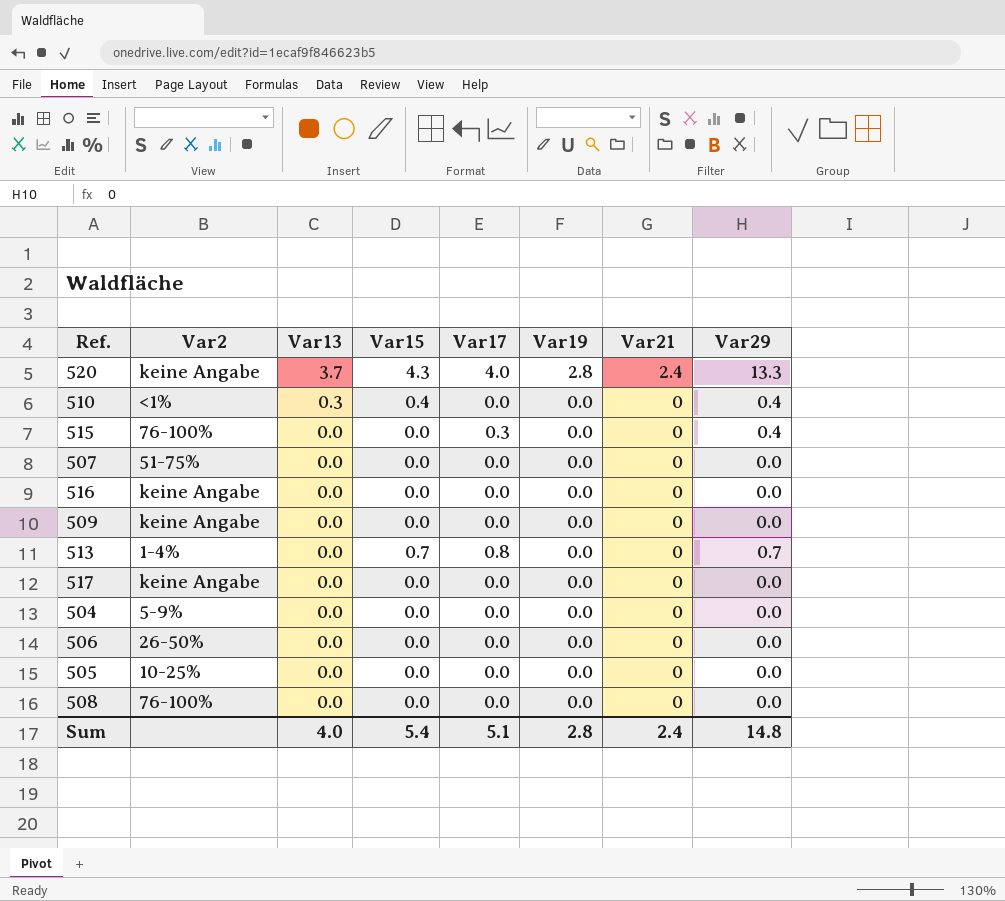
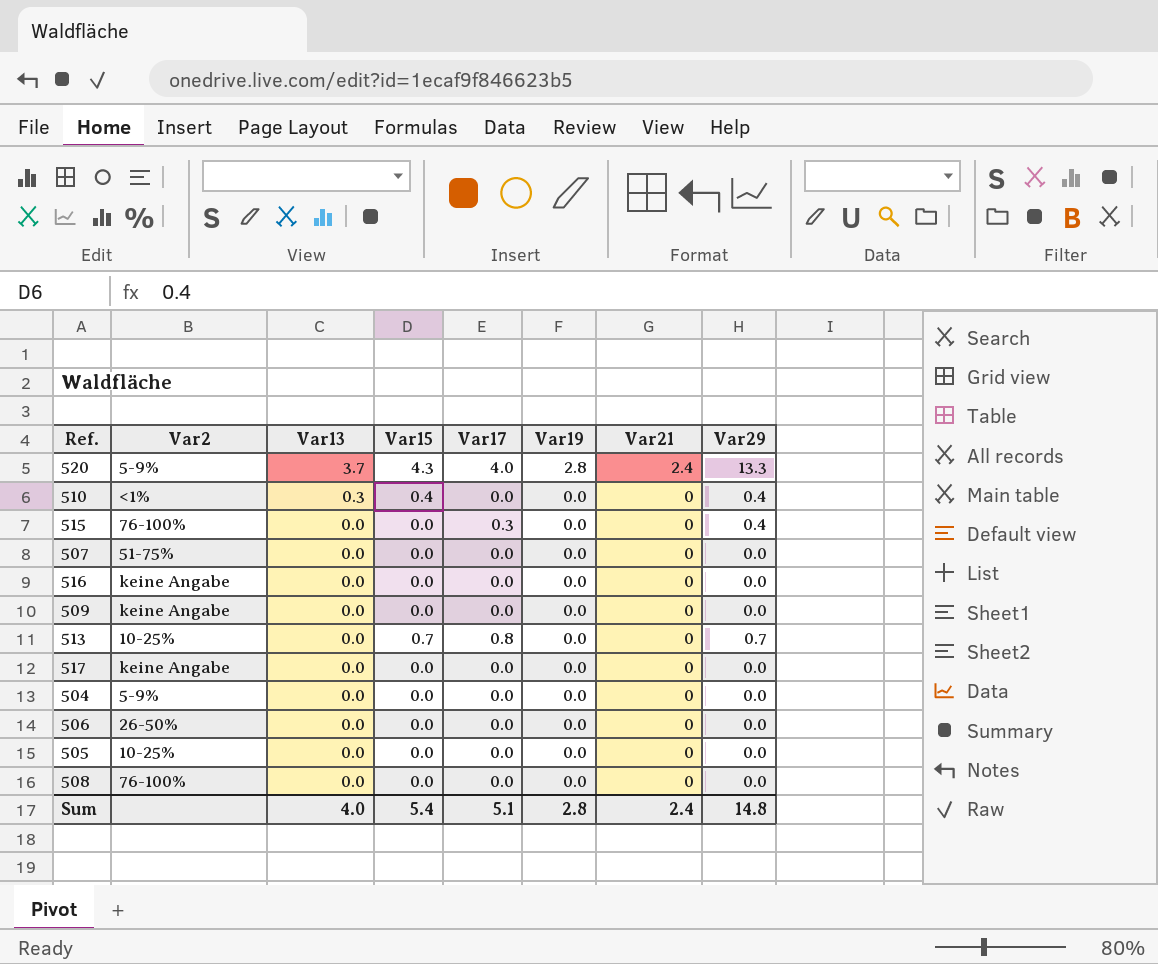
520 | Var2: keine Angabe -> 5-9%
513 | Var2: 1-4% -> 10-25%

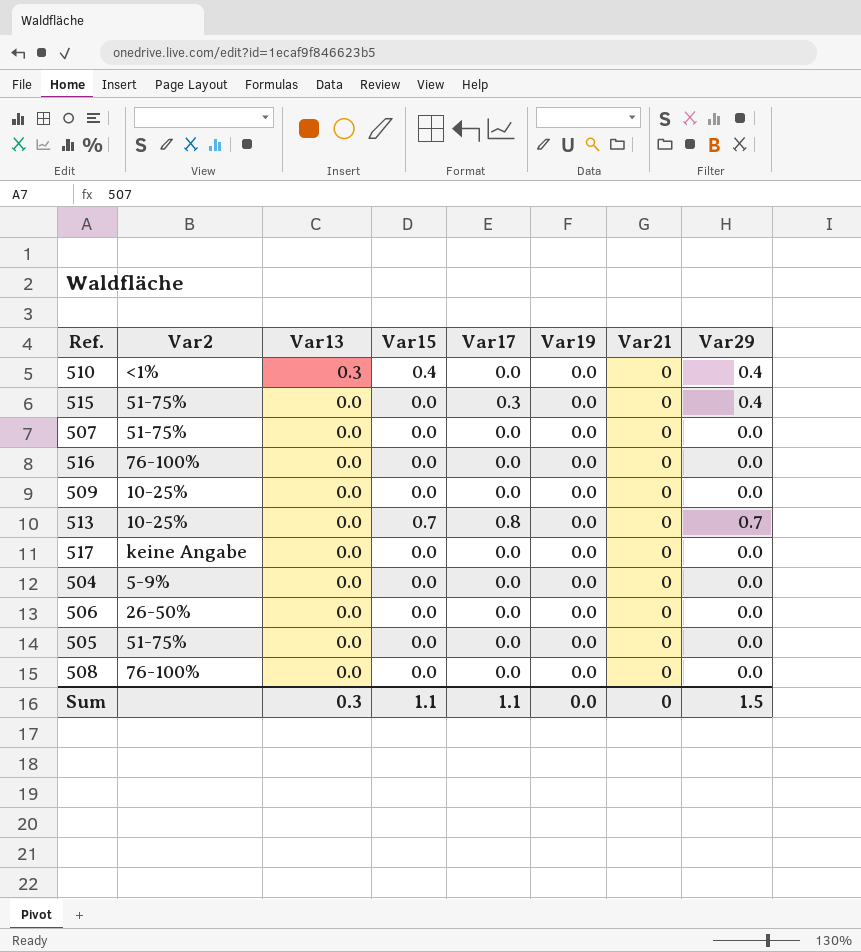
row 520: 5-9% | 3.7 | 4.3 | 4.0 | 2.8 | 2.4 | 13.3 -> none
515 | Var2: 76-100% -> 51-75%
516 | Var2: keine Angabe -> 76-100%
509 | Var2: keine Angabe -> 10-25%
505 | Var2: 10-25% -> 51-75%
Sum | Var13: 4.0 -> 0.3
Sum | Var15: 5.4 -> 1.1
Sum | Var17: 5.1 -> 1.1
Sum | Var19: 2.8 -> 0.0
Sum | Var21: 2.4 -> 0
Sum | Var29: 14.8 -> 1.5

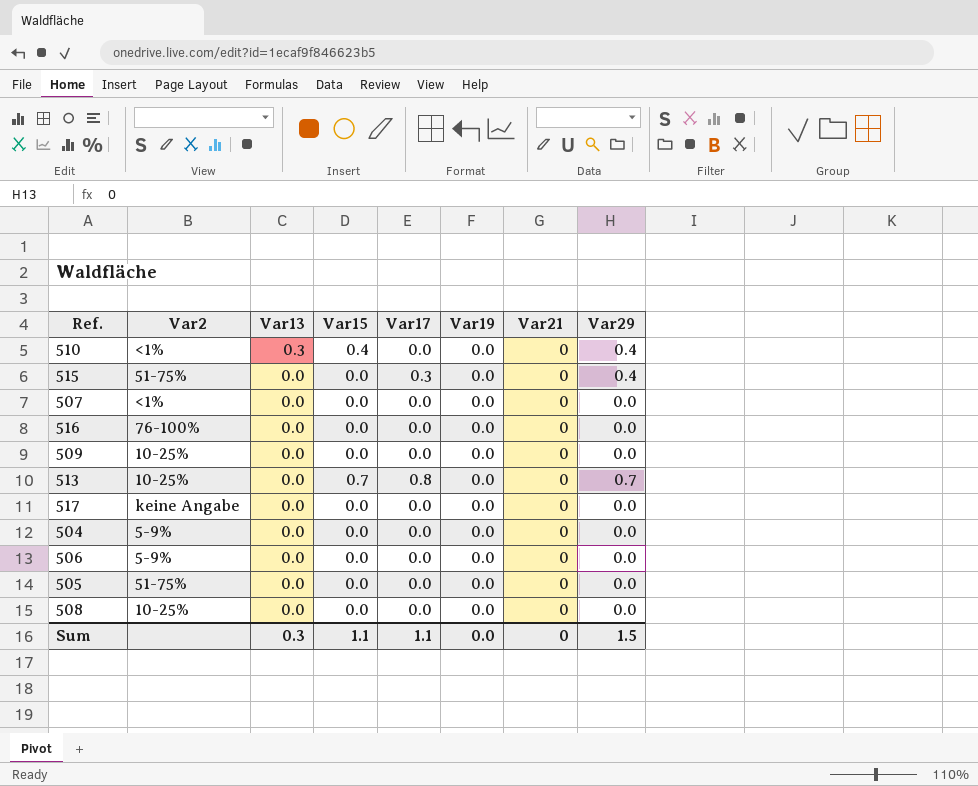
507 | Var2: 51-75% -> <1%
506 | Var2: 26-50% -> 5-9%
508 | Var2: 76-100% -> 10-25%

